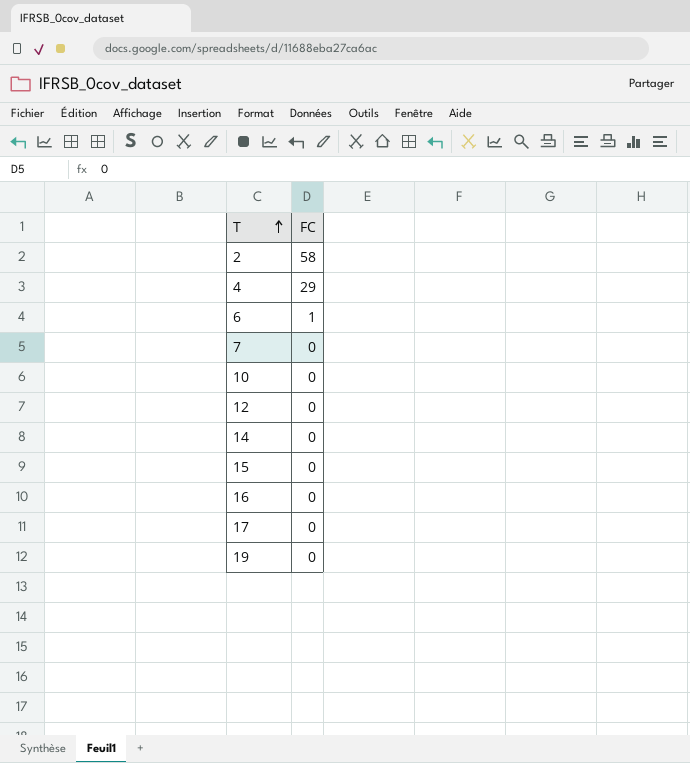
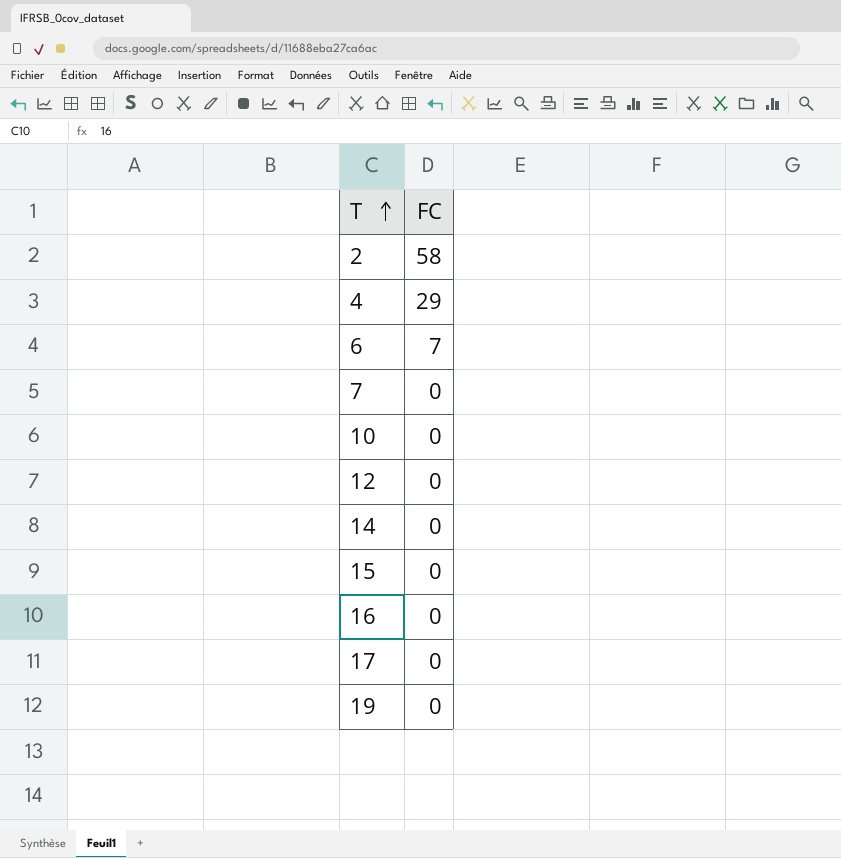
6 | FC: 1 -> 7

